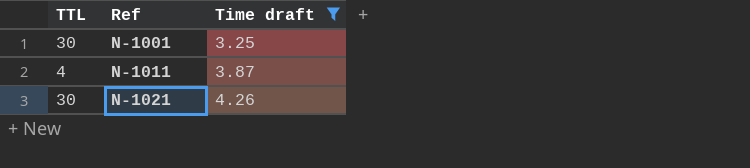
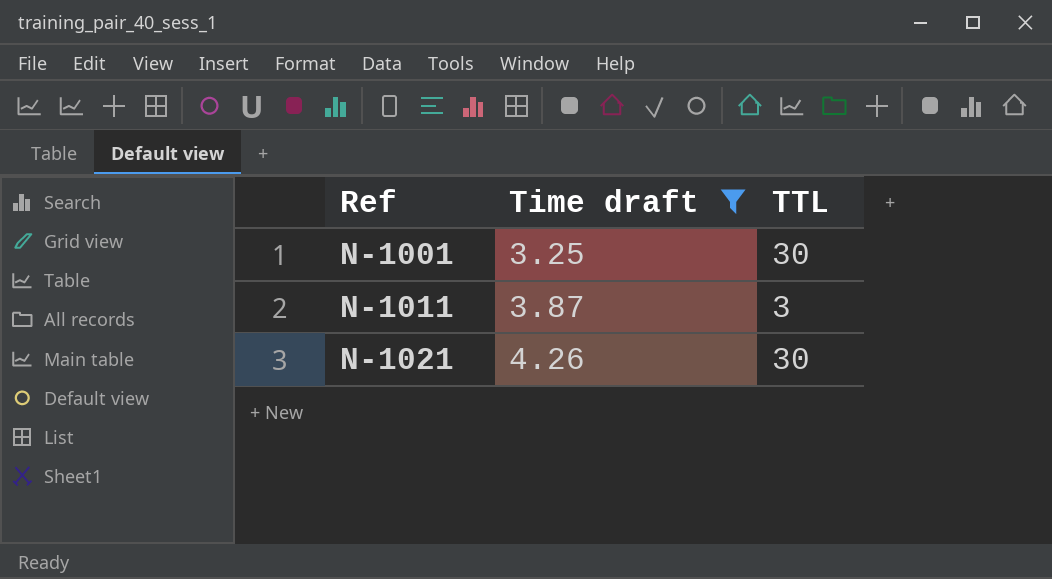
column TTL | position: 1 -> 3
N-1011 | TTL: 4 -> 3

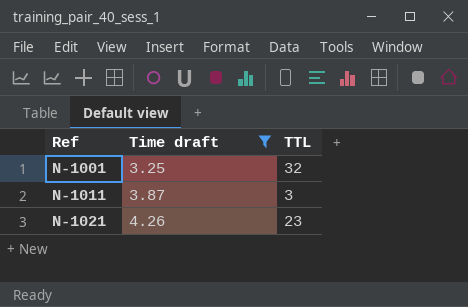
N-1001 | TTL: 30 -> 32
N-1021 | TTL: 30 -> 23

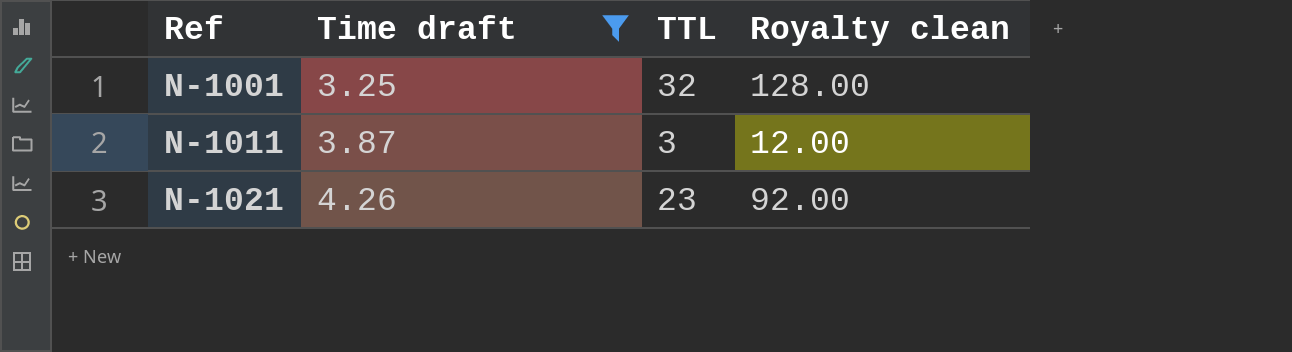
column Royalty clean | formula: none -> [TTL] * 4

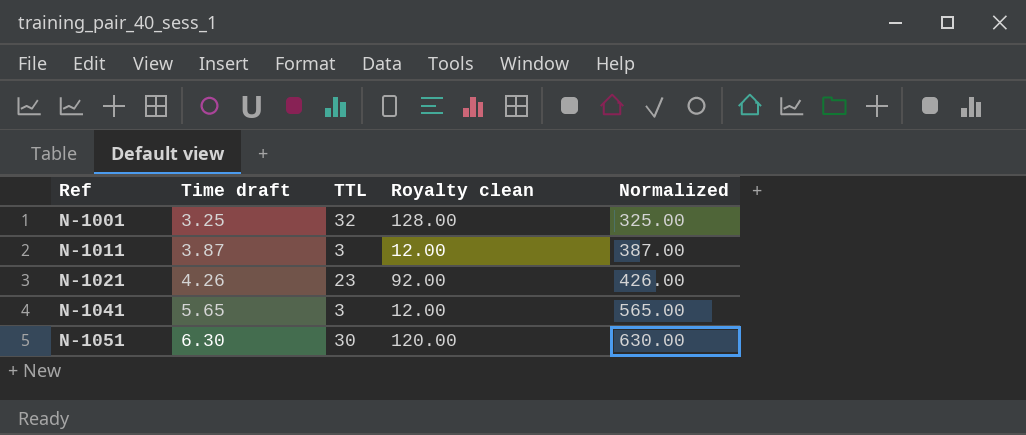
filter: Time draft <= 4.26 -> none
column Normalized | formula: none -> [Time draft] * 100

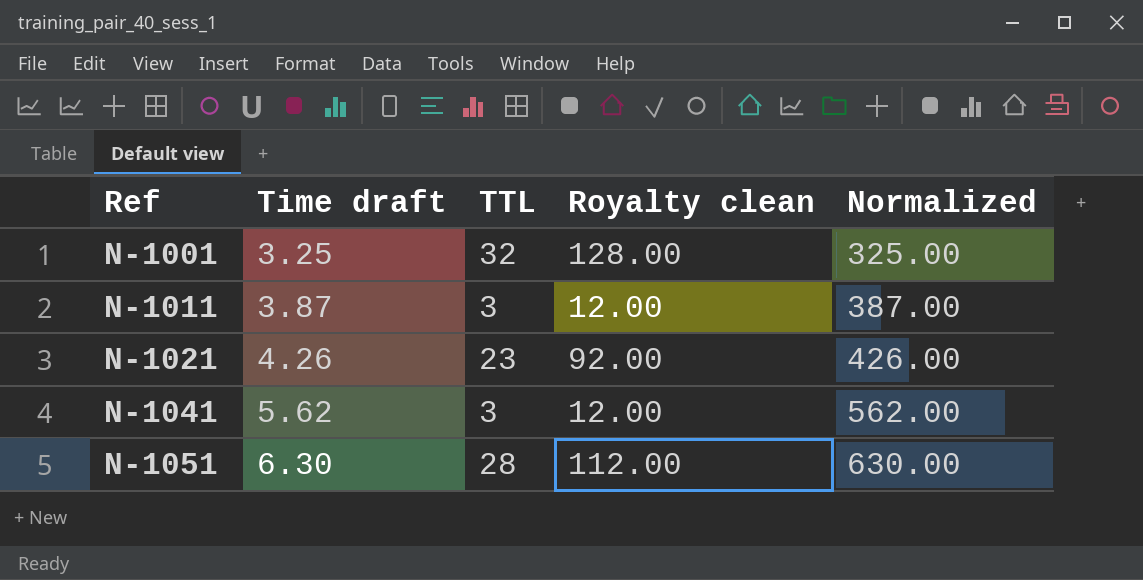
N-1041 | Time draft: 5.65 -> 5.62
N-1041 | Normalized: 565.00 -> 562.00
N-1051 | TTL: 30 -> 28
N-1051 | Royalty clean: 120.00 -> 112.00

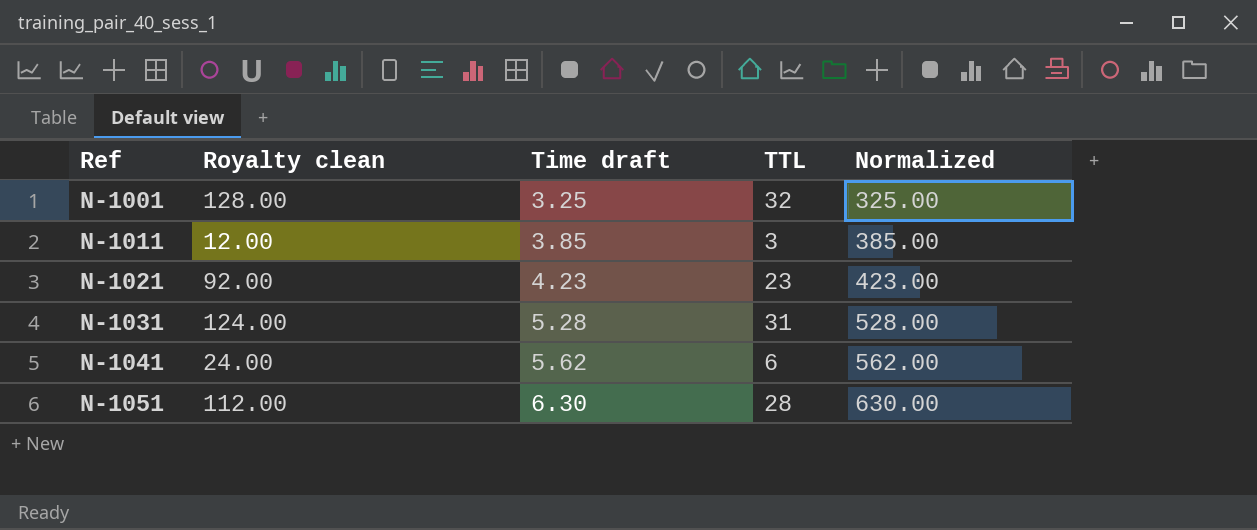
column Royalty clean | position: 4 -> 2
N-1011 | Time draft: 3.87 -> 3.85
N-1011 | Normalized: 387.00 -> 385.00
N-1021 | Time draft: 4.26 -> 4.23
N-1021 | Normalized: 426.00 -> 423.00
row N-1031: none -> 124.00 | 5.28 | 31 | 528.00
N-1041 | Royalty clean: 12.00 -> 24.00
N-1041 | TTL: 3 -> 6

